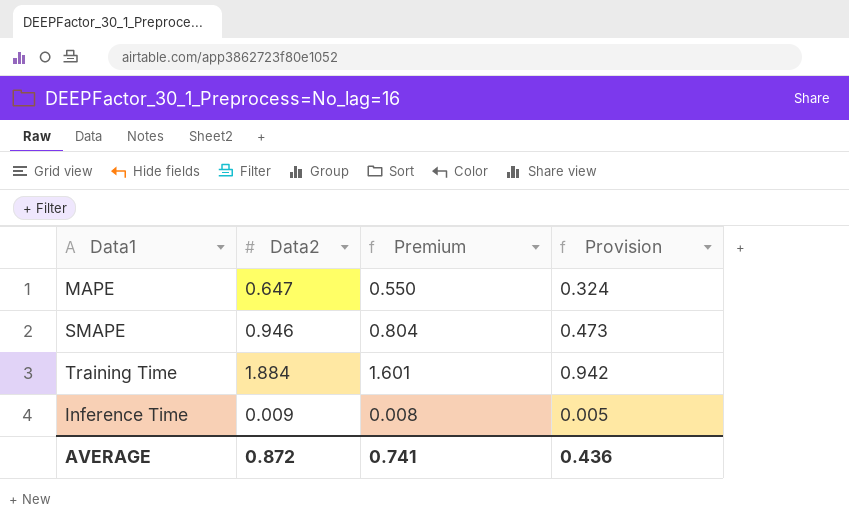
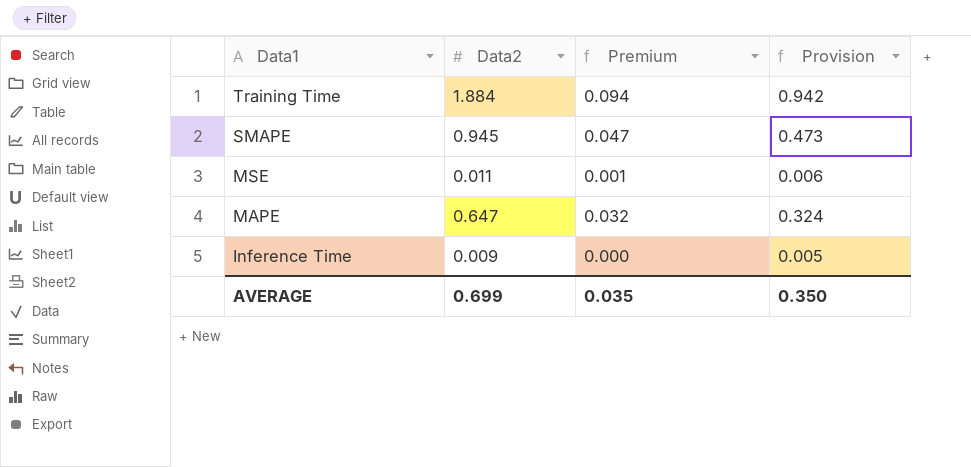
row order: none -> Data1 descending
column Premium | formula: [Data2] * 0.85 -> [Data2] * 0.05
SMAPE | Data2: 0.946 -> 0.945
row MSE: none -> 0.011 | 0.001 | 0.006
AVERAGE | Data2: 0.872 -> 0.699
AVERAGE | Premium: 0.741 -> 0.035
AVERAGE | Provision: 0.436 -> 0.350

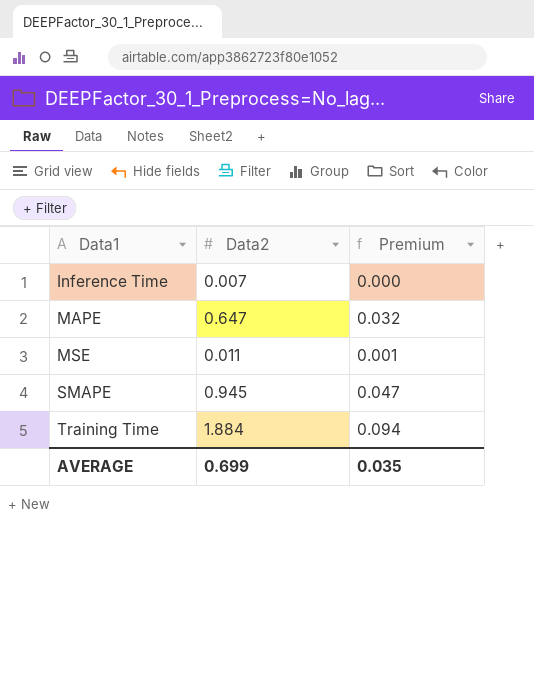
row order: Data1 descending -> Data1 ascending
column Provision | formula: [Data2] * 0.5 -> none
Inference Time | Data2: 0.009 -> 0.007

